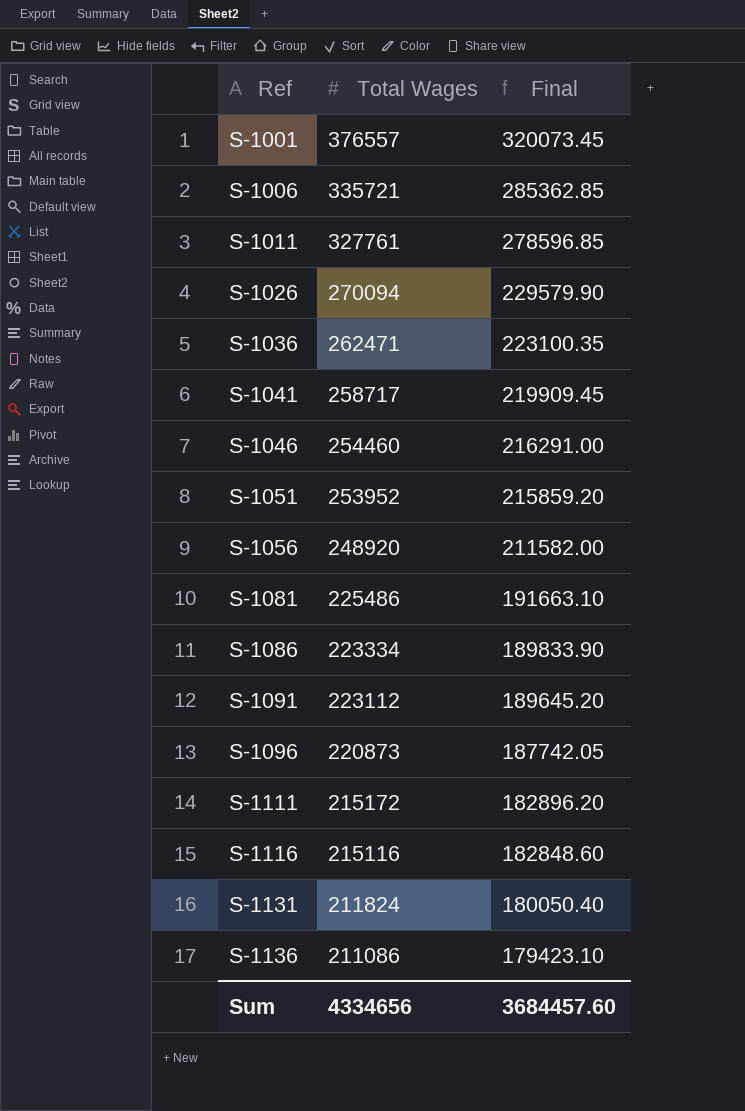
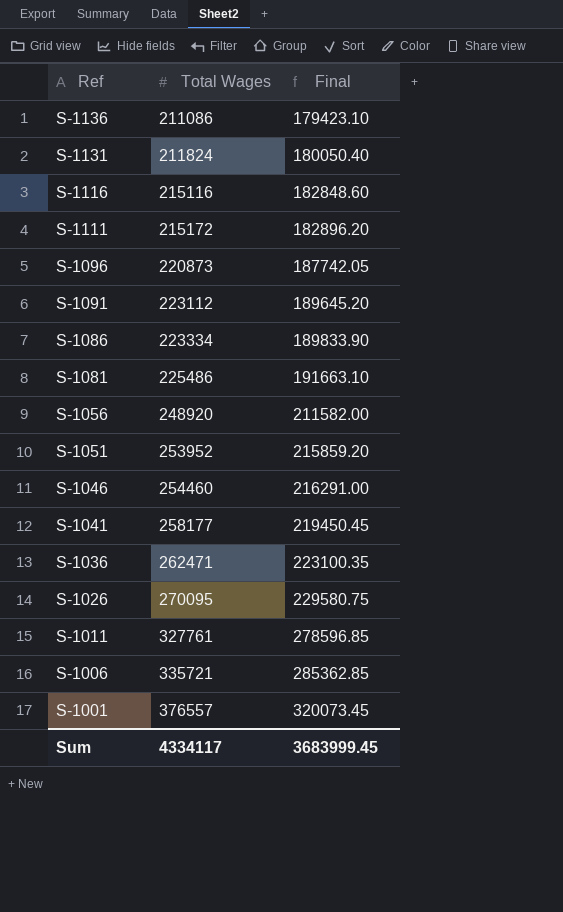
row order: Ref ascending -> Ref descending
S-1041 | Total Wages: 258717 -> 258177
S-1041 | Final: 219909.45 -> 219450.45
S-1026 | Total Wages: 270094 -> 270095
S-1026 | Final: 229579.90 -> 229580.75
Sum | Total Wages: 4334656 -> 4334117
Sum | Final: 3684457.60 -> 3683999.45

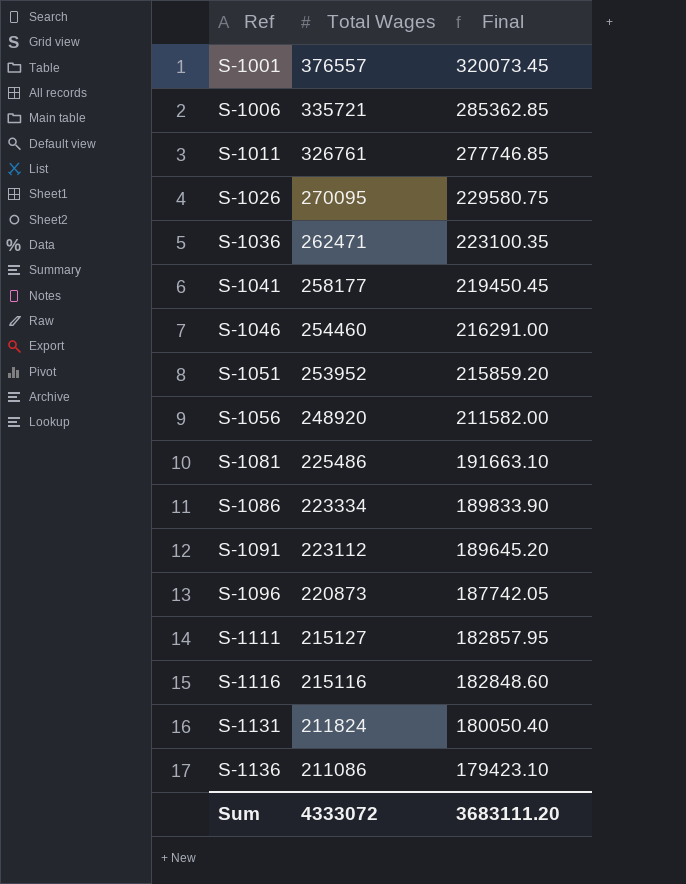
row order: Ref descending -> Ref ascending
S-1011 | Total Wages: 327761 -> 326761
S-1011 | Final: 278596.85 -> 277746.85
S-1111 | Total Wages: 215172 -> 215127
S-1111 | Final: 182896.20 -> 182857.95
Sum | Total Wages: 4334117 -> 4333072
Sum | Final: 3683999.45 -> 3683111.20

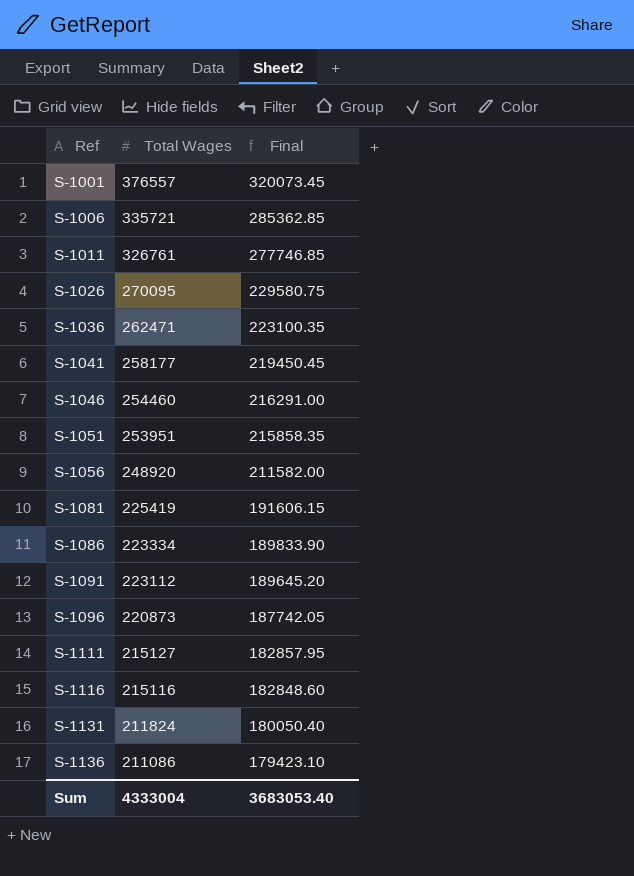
S-1051 | Total Wages: 253952 -> 253951
S-1051 | Final: 215859.20 -> 215858.35
S-1081 | Total Wages: 225486 -> 225419
S-1081 | Final: 191663.10 -> 191606.15
Sum | Total Wages: 4333072 -> 4333004
Sum | Final: 3683111.20 -> 3683053.40

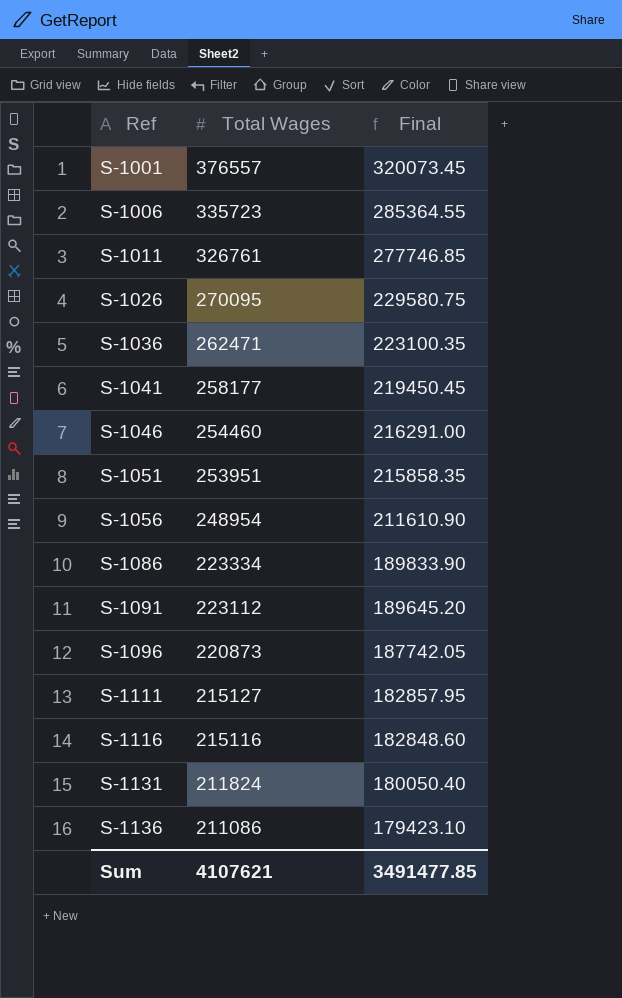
row S-1081: 225419 | 191606.15 -> none
S-1006 | Total Wages: 335721 -> 335723
S-1006 | Final: 285362.85 -> 285364.55
S-1056 | Total Wages: 248920 -> 248954
S-1056 | Final: 211582.00 -> 211610.90
Sum | Total Wages: 4333004 -> 4107621
Sum | Final: 3683053.40 -> 3491477.85

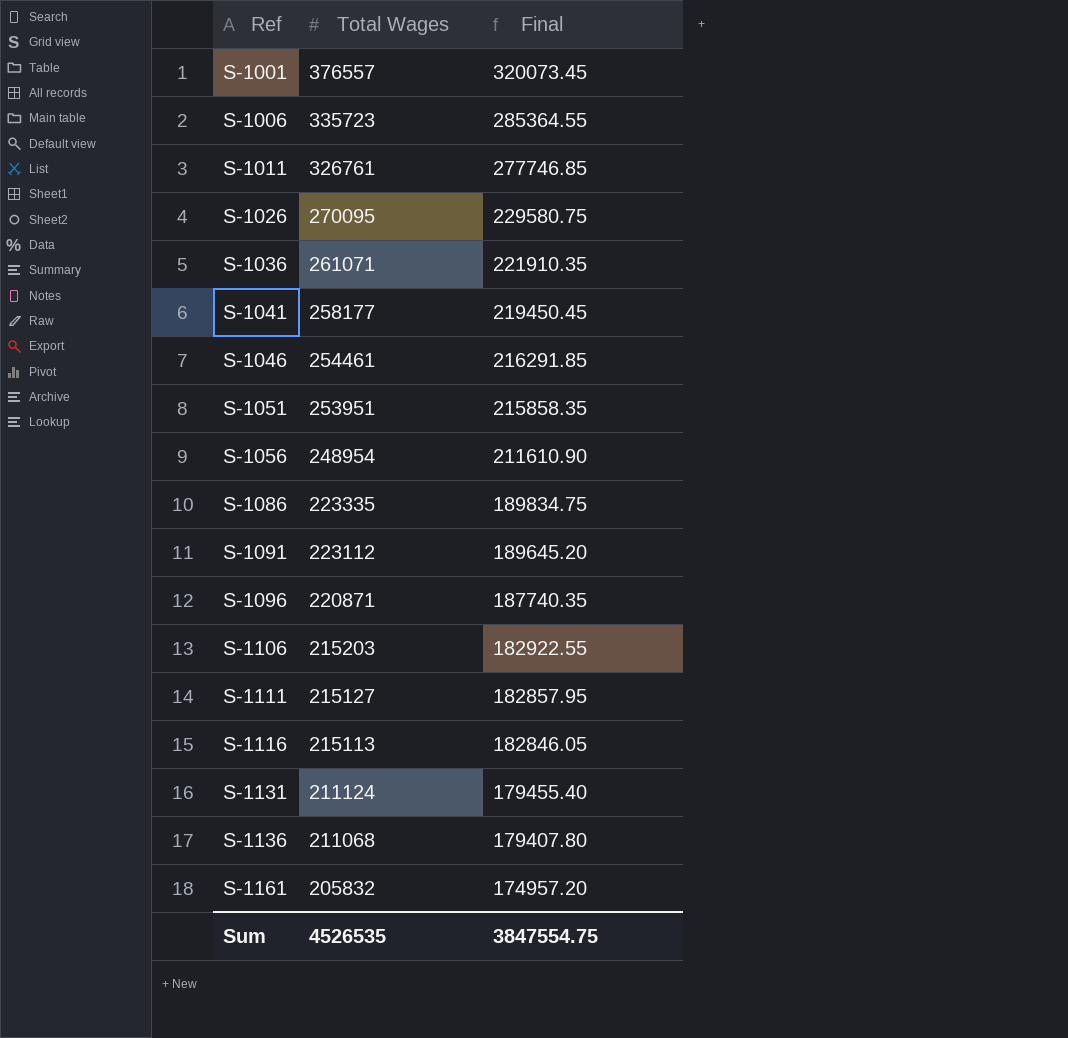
S-1036 | Total Wages: 262471 -> 261071
S-1036 | Final: 223100.35 -> 221910.35
S-1046 | Total Wages: 254460 -> 254461
S-1046 | Final: 216291.00 -> 216291.85
S-1086 | Total Wages: 223334 -> 223335
S-1086 | Final: 189833.90 -> 189834.75
S-1096 | Total Wages: 220873 -> 220871
S-1096 | Final: 187742.05 -> 187740.35
row S-1106: none -> 215203 | 182922.55
S-1116 | Total Wages: 215116 -> 215113
S-1116 | Final: 182848.60 -> 182846.05
S-1131 | Total Wages: 211824 -> 211124
S-1131 | Final: 180050.40 -> 179455.40
S-1136 | Total Wages: 211086 -> 211068
S-1136 | Final: 179423.10 -> 179407.80
row S-1161: none -> 205832 | 174957.20
Sum | Total Wages: 4107621 -> 4526535
Sum | Final: 3491477.85 -> 3847554.75

